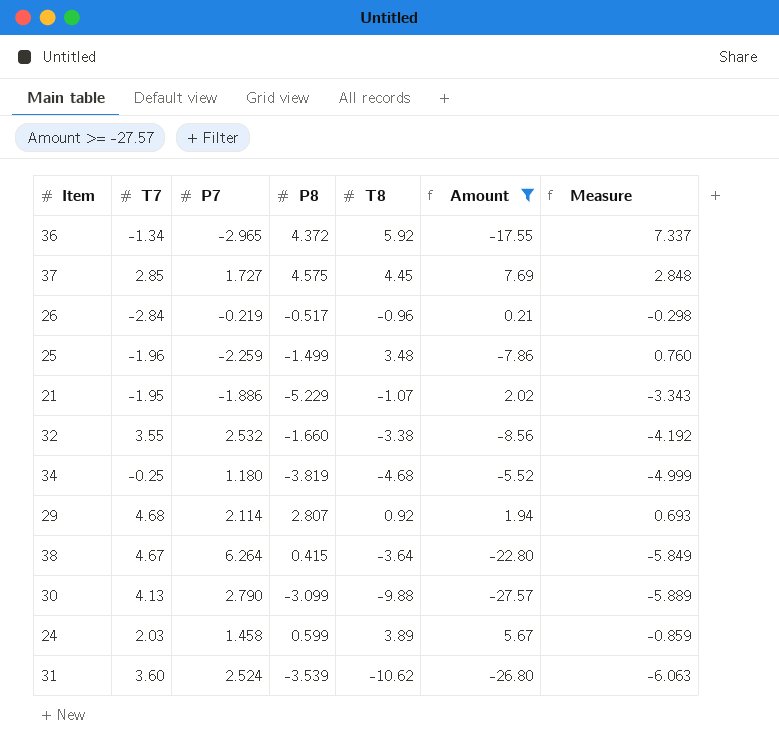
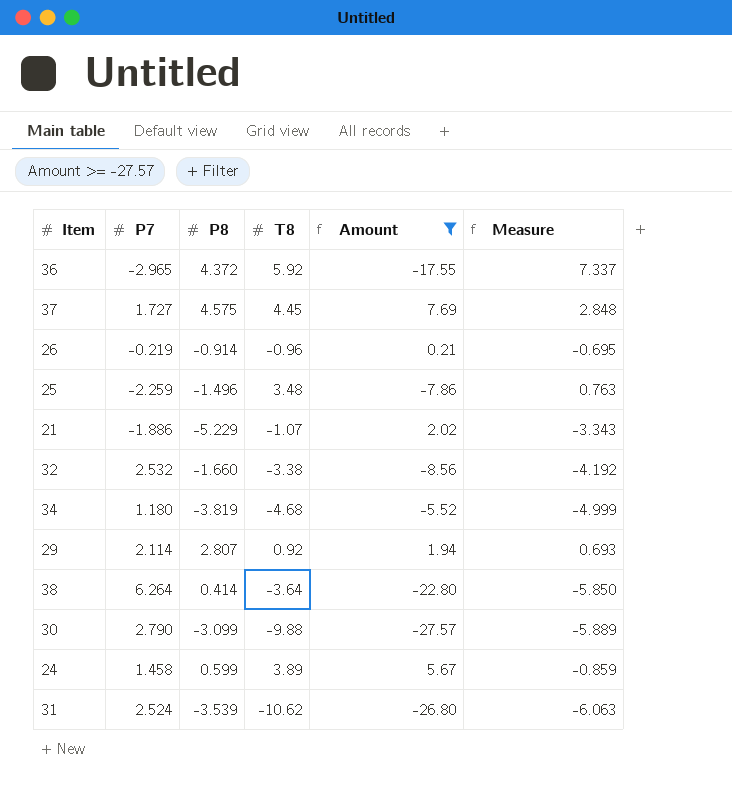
column T7 | position: 2 -> none
26 | P8: -0.517 -> -0.914
26 | Measure: -0.298 -> -0.695
25 | P8: -1.499 -> -1.496
25 | Measure: 0.760 -> 0.763
38 | P8: 0.415 -> 0.414
38 | Measure: -5.849 -> -5.850

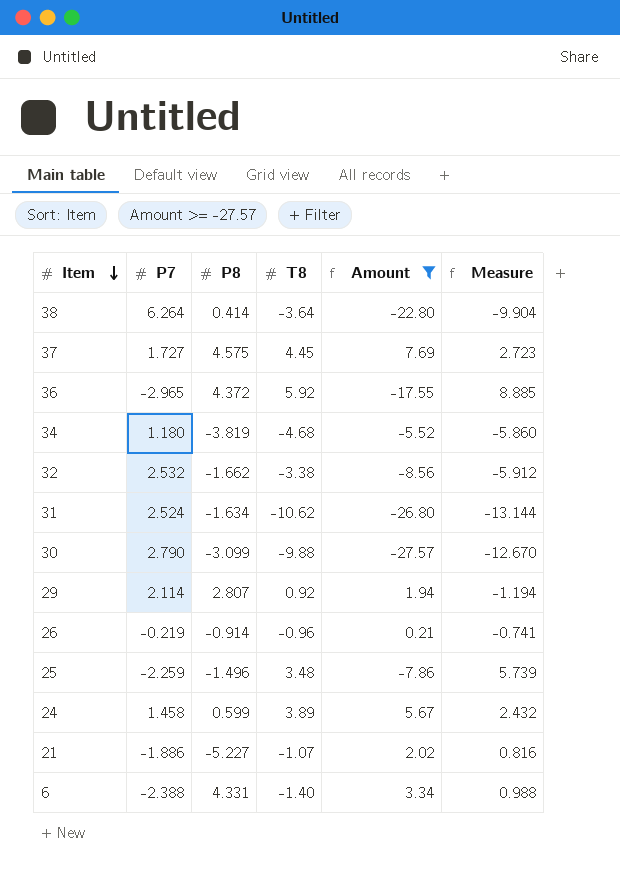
row order: none -> Item descending
column Measure | formula: [P8] - [P7] -> [T8] - [P7]
32 | P8: -1.660 -> -1.662
31 | P8: -3.539 -> -1.634
21 | P8: -5.229 -> -5.227
row 6: none -> -2.388 | 4.331 | -1.40 | 3.34 | 0.988

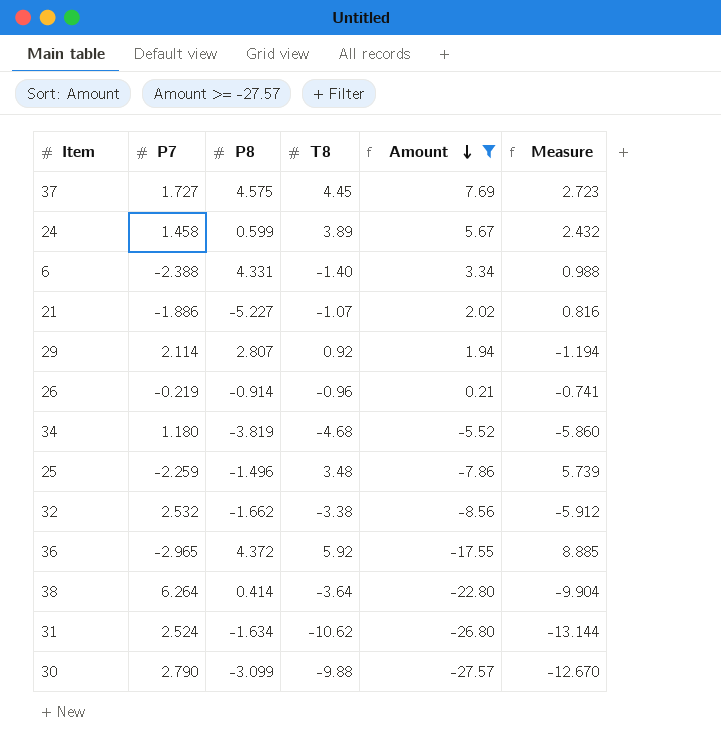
row order: Item descending -> Amount descending

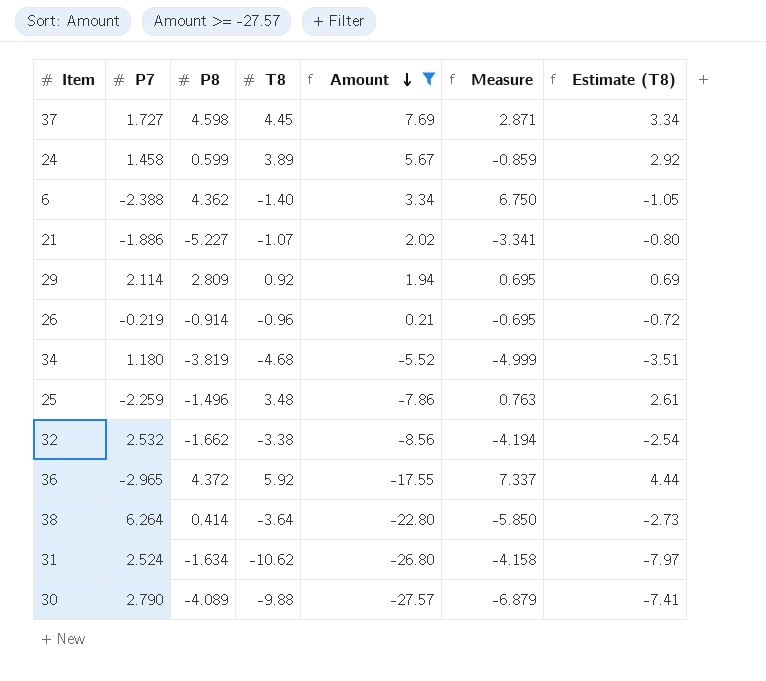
column Measure | formula: [T8] - [P7] -> [P8] - [P7]
column Estimate (T8) | formula: none -> [T8] * 0.75
37 | P8: 4.575 -> 4.598
6 | P8: 4.331 -> 4.362
29 | P8: 2.807 -> 2.809
30 | P8: -3.099 -> -4.089

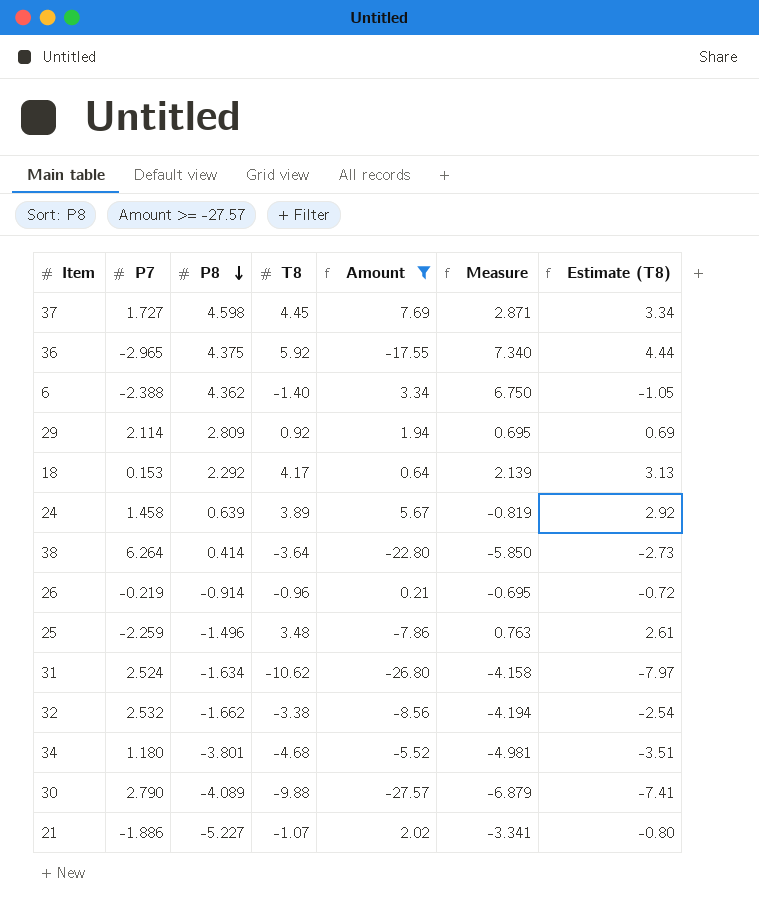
row order: Amount descending -> P8 descending
36 | P8: 4.372 -> 4.375
36 | Measure: 7.337 -> 7.340
row 18: none -> 0.153 | 2.292 | 4.17 | 0.64 | 2.139 | 3.13
24 | P8: 0.599 -> 0.639
24 | Measure: -0.859 -> -0.819
34 | P8: -3.819 -> -3.801
34 | Measure: -4.999 -> -4.981

